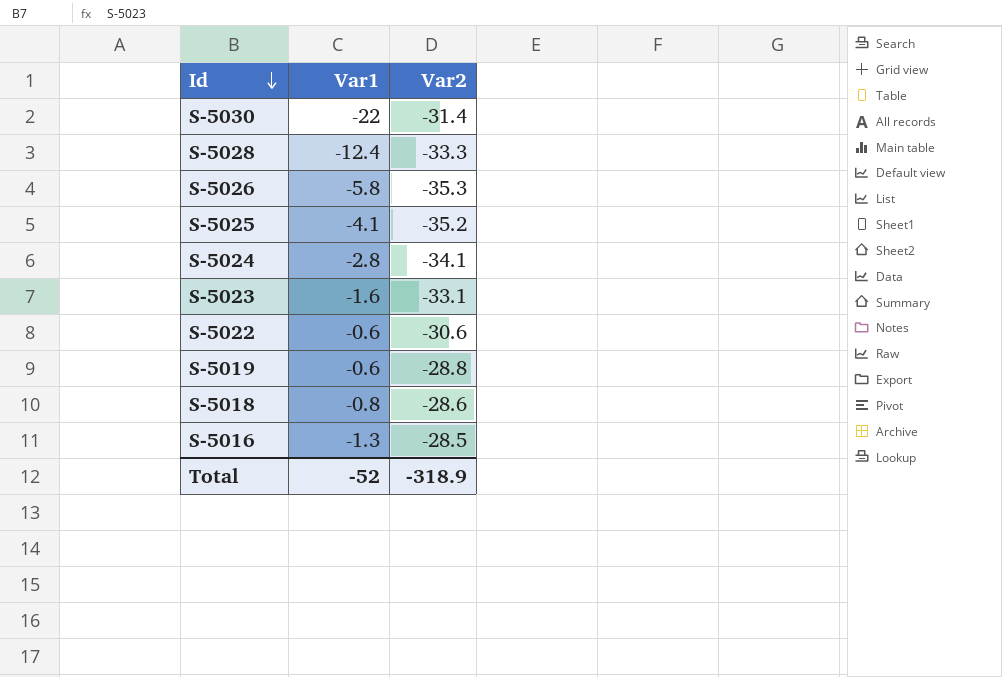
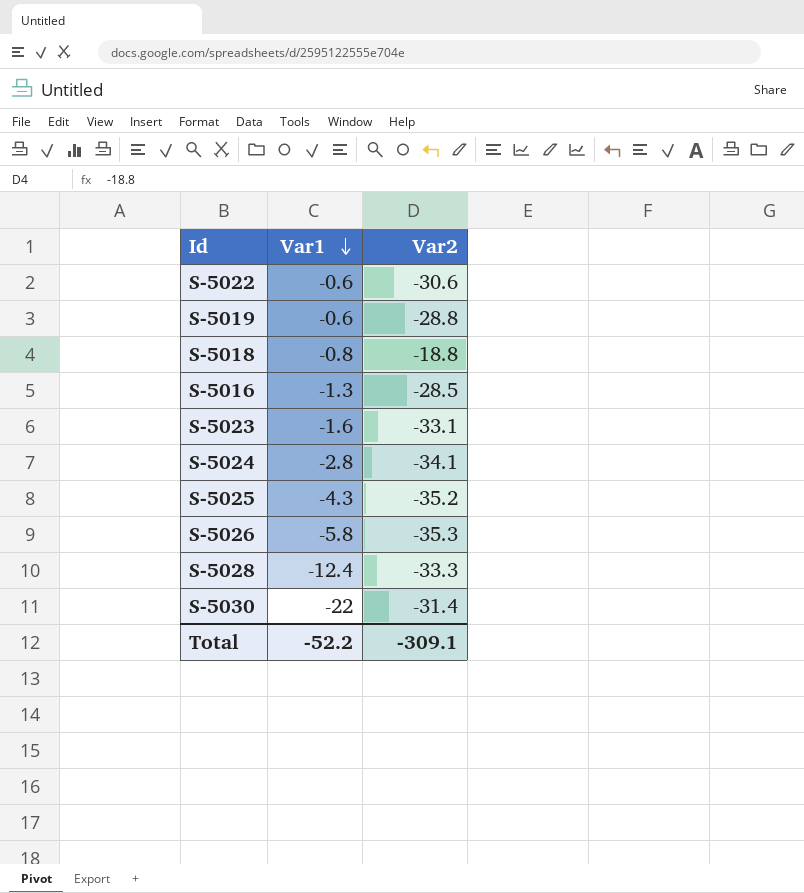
row order: Id descending -> Var1 descending
S-5018 | Var2: -28.6 -> -18.8
S-5025 | Var1: -4.1 -> -4.3
Total | Var1: -52 -> -52.2
Total | Var2: -318.9 -> -309.1

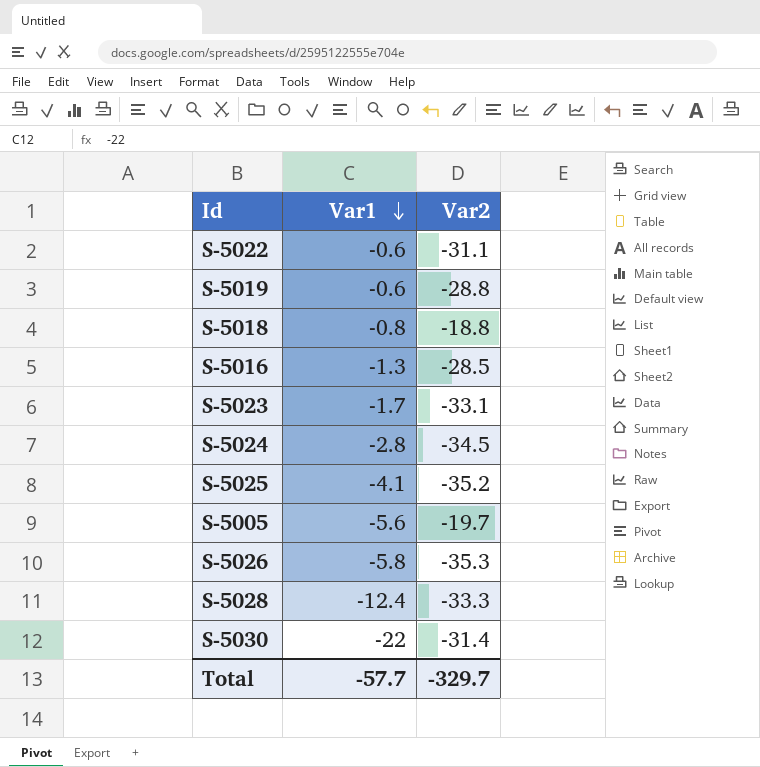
S-5022 | Var2: -30.6 -> -31.1
S-5023 | Var1: -1.6 -> -1.7
S-5024 | Var2: -34.1 -> -34.5
S-5025 | Var1: -4.3 -> -4.1
row S-5005: none -> -5.6 | -19.7
Total | Var1: -52.2 -> -57.7
Total | Var2: -309.1 -> -329.7

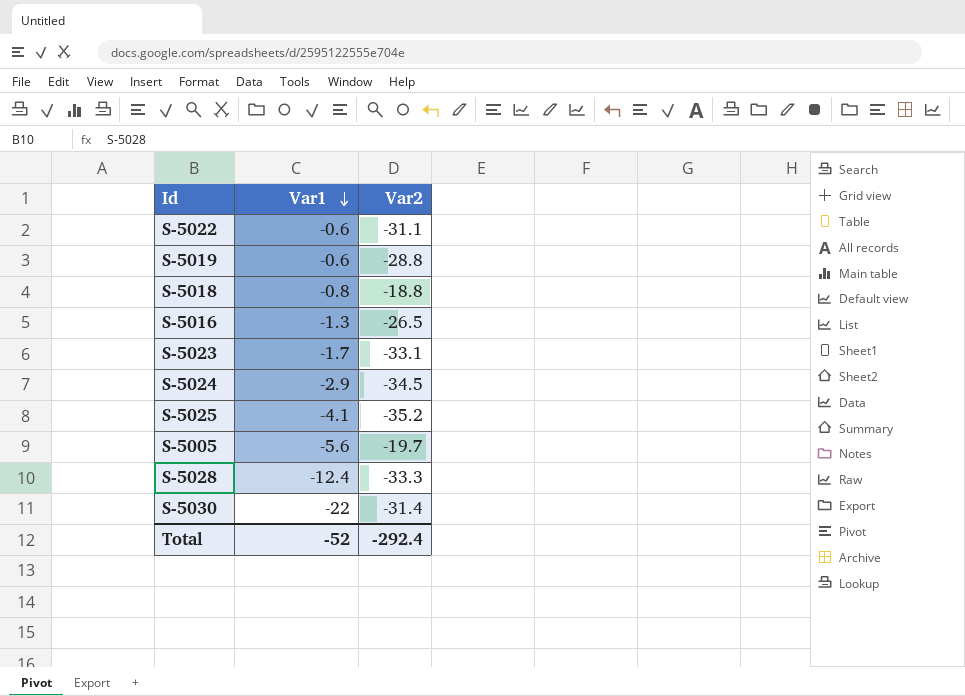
row S-5026: -5.8 | -35.3 -> none
S-5016 | Var2: -28.5 -> -26.5
S-5024 | Var1: -2.8 -> -2.9
Total | Var1: -57.7 -> -52
Total | Var2: -329.7 -> -292.4

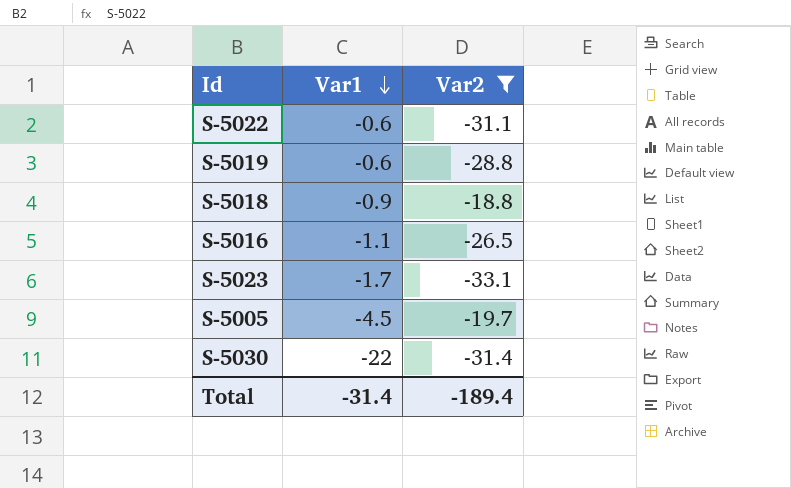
filter: none -> Var2 >= -33.1
S-5018 | Var1: -0.8 -> -0.9
S-5016 | Var1: -1.3 -> -1.1
S-5005 | Var1: -5.6 -> -4.5
Total | Var1: -52 -> -31.4
Total | Var2: -292.4 -> -189.4

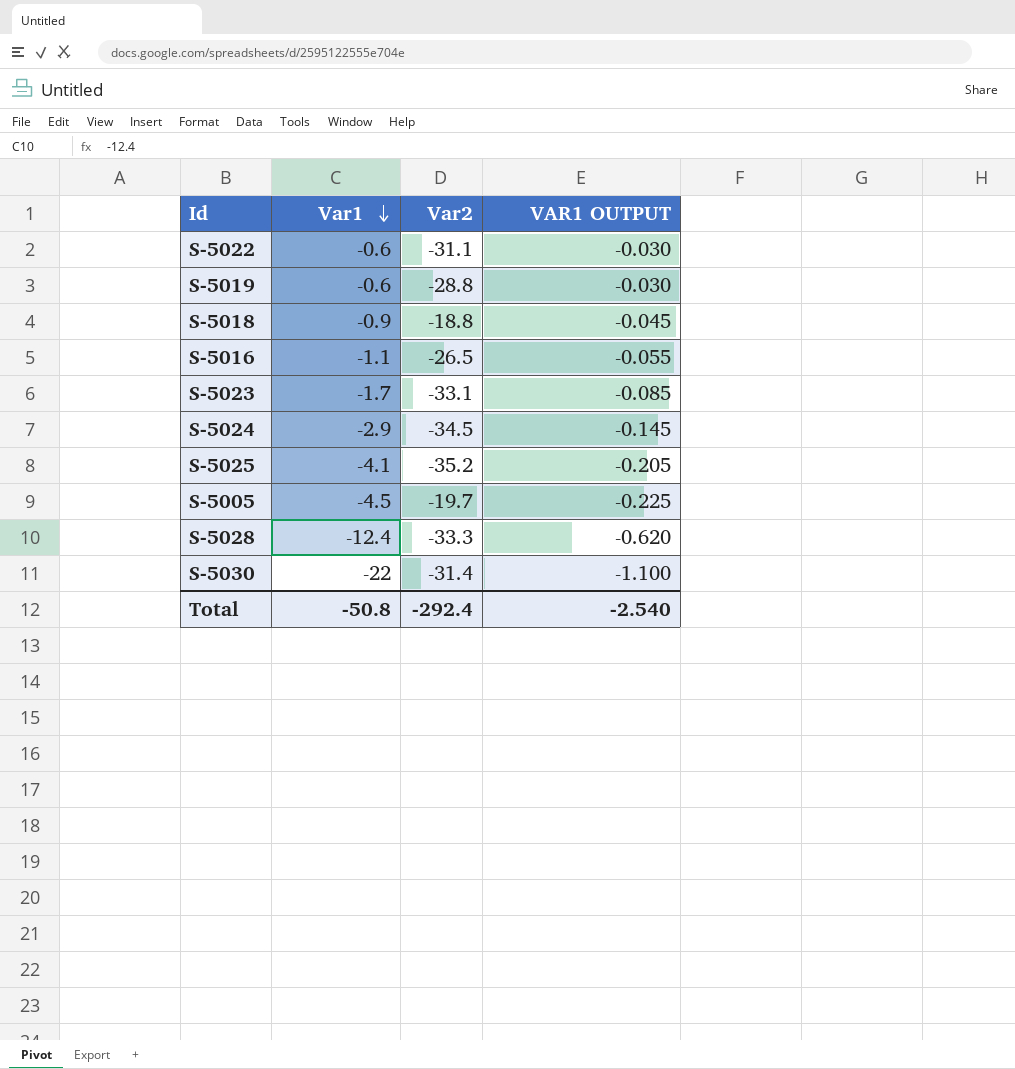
filter: Var2 >= -33.1 -> none
column VAR1 OUTPUT | formula: none -> [Var1] * 0.05
Total | Var1: -31.4 -> -50.8
Total | Var2: -189.4 -> -292.4

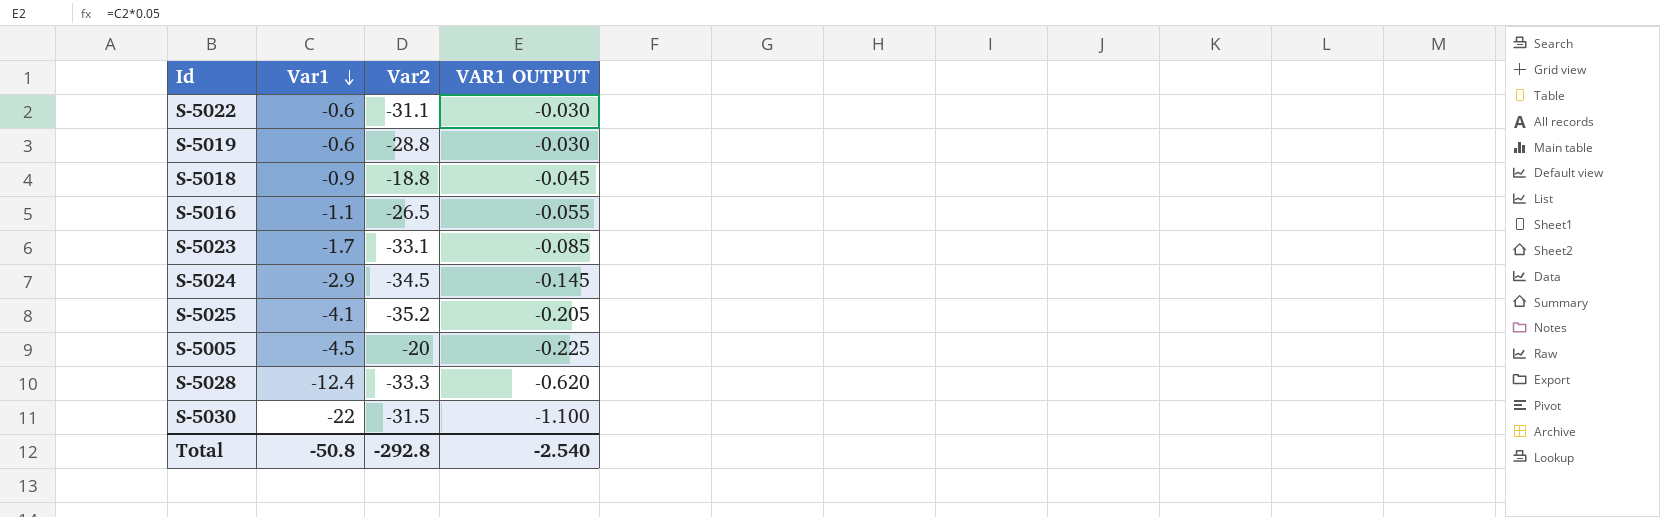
S-5005 | Var2: -19.7 -> -20
S-5030 | Var2: -31.4 -> -31.5
Total | Var2: -292.4 -> -292.8

